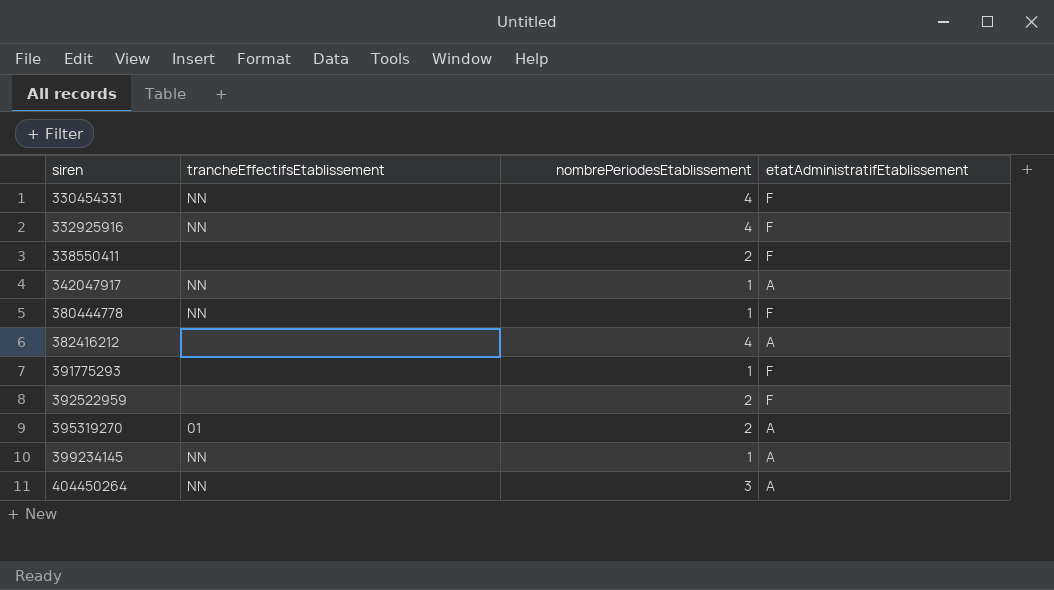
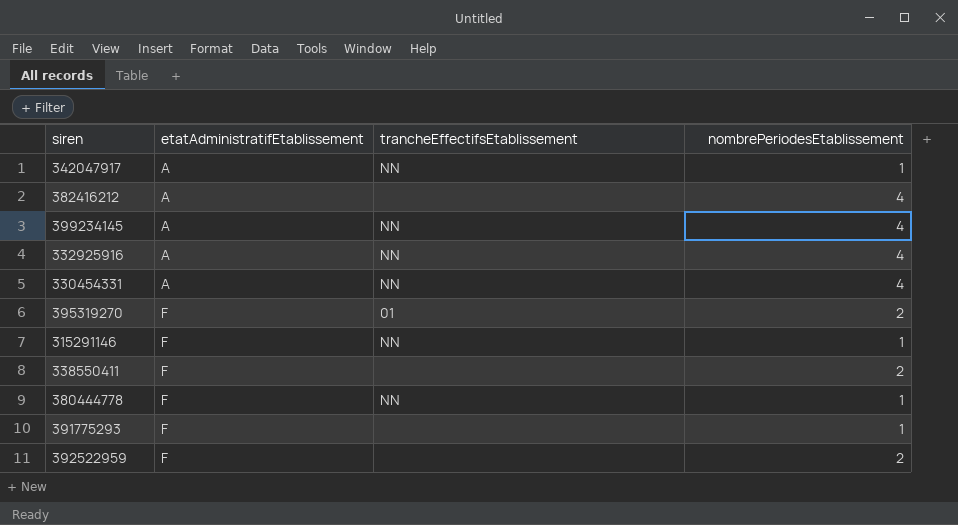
row order: siren ascending -> etatAdministratifEtablissement ascending
column etatAdministratifEtablissement | position: 4 -> 2
row 404450264: NN | 3 | A -> none
399234145 | nombrePeriodesEtablissement: 1 -> 4
332925916 | etatAdministratifEtablissement: F -> A
330454331 | etatAdministratifEtablissement: F -> A
395319270 | etatAdministratifEtablissement: A -> F
row 315291146: none -> F | NN | 1

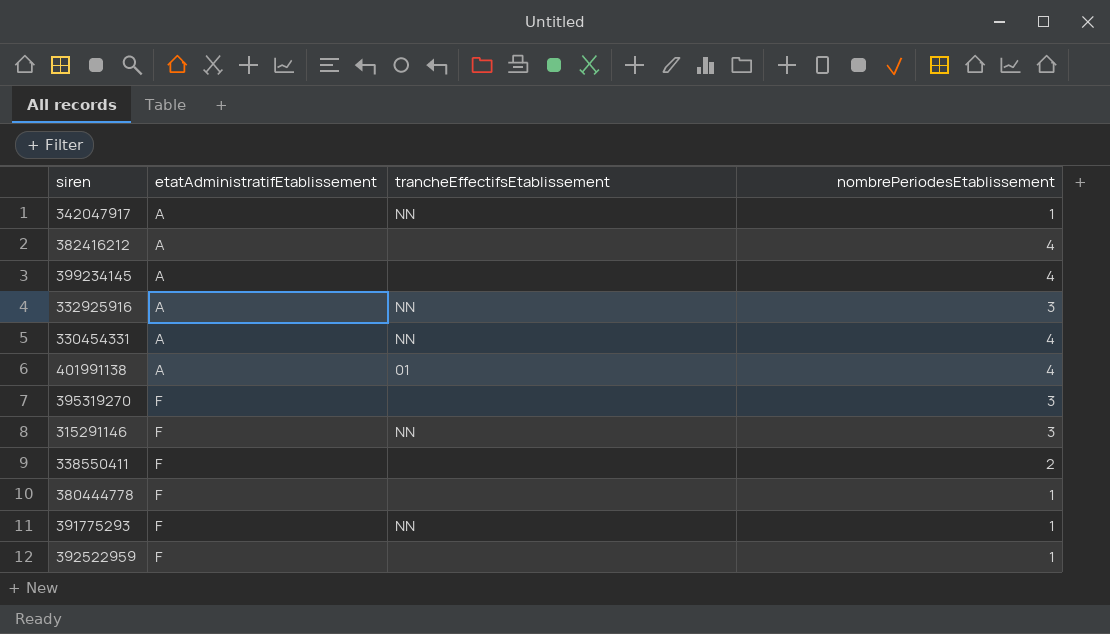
399234145 | trancheEffectifsEtablissement: NN -> none
332925916 | nombrePeriodesEtablissement: 4 -> 3
row 401991138: none -> A | 01 | 4
395319270 | trancheEffectifsEtablissement: 01 -> none
395319270 | nombrePeriodesEtablissement: 2 -> 3
315291146 | nombrePeriodesEtablissement: 1 -> 3
380444778 | trancheEffectifsEtablissement: NN -> none
391775293 | trancheEffectifsEtablissement: none -> NN
392522959 | nombrePeriodesEtablissement: 2 -> 1

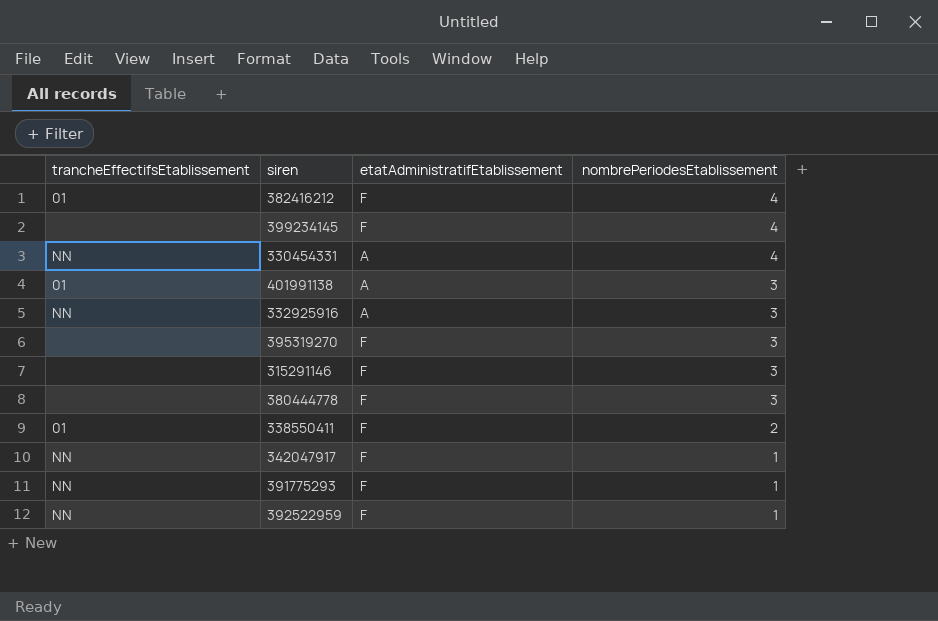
row order: etatAdministratifEtablissement ascending -> nombrePeriodesEtablissement descending
column trancheEffectifsEtablissement | position: 3 -> 1
382416212 | trancheEffectifsEtablissement: none -> 01
382416212 | etatAdministratifEtablissement: A -> F
399234145 | etatAdministratifEtablissement: A -> F
401991138 | nombrePeriodesEtablissement: 4 -> 3
315291146 | trancheEffectifsEtablissement: NN -> none
380444778 | nombrePeriodesEtablissement: 1 -> 3
338550411 | trancheEffectifsEtablissement: none -> 01
342047917 | etatAdministratifEtablissement: A -> F
392522959 | trancheEffectifsEtablissement: none -> NN

